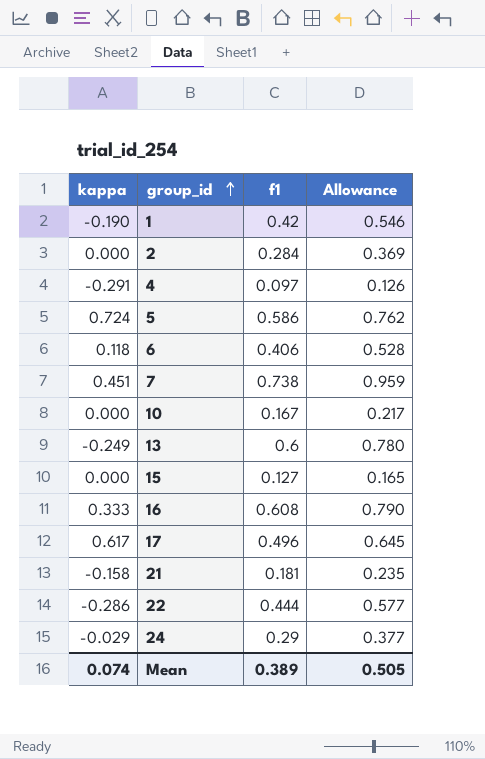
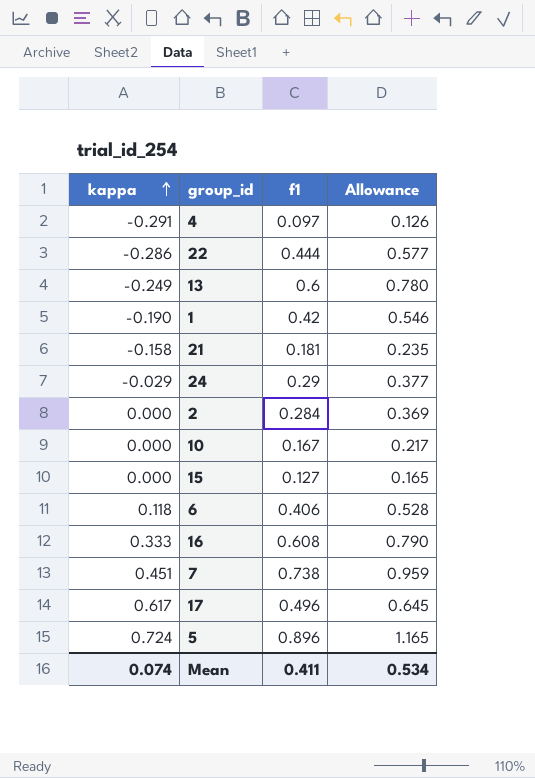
row order: group_id ascending -> kappa ascending
5 | f1: 0.586 -> 0.896
5 | Allowance: 0.762 -> 1.165
Mean | f1: 0.389 -> 0.411
Mean | Allowance: 0.505 -> 0.534

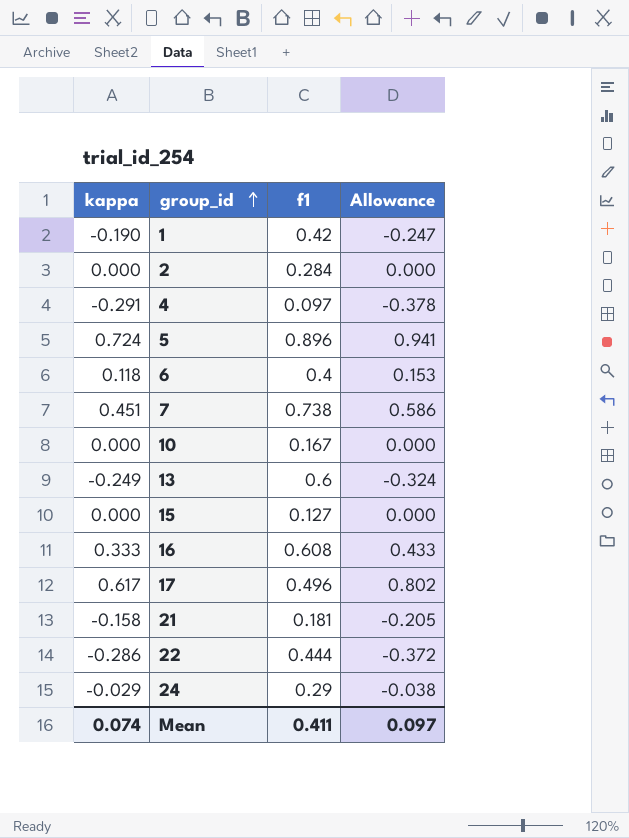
row order: kappa ascending -> group_id ascending
column Allowance | formula: [f1] * 1.3 -> [kappa] * 1.3
6 | f1: 0.406 -> 0.4
Mean | Allowance: 0.534 -> 0.097

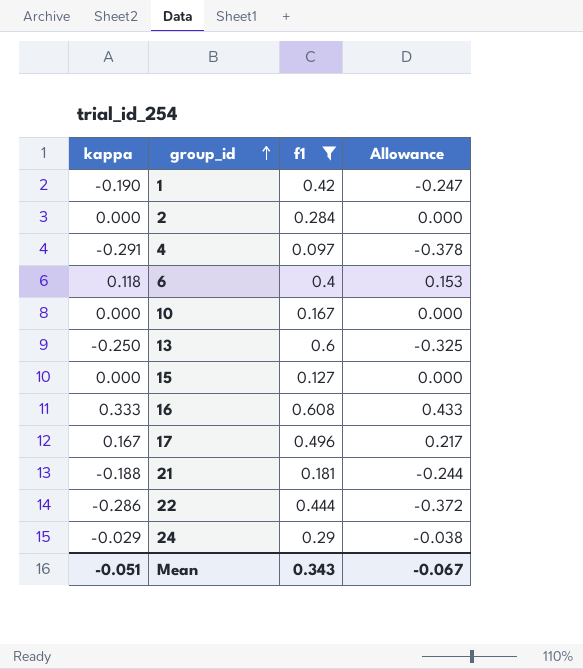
filter: none -> f1 <= 0.608
13 | kappa: -0.249 -> -0.250
13 | Allowance: -0.324 -> -0.325
17 | kappa: 0.617 -> 0.167
17 | Allowance: 0.802 -> 0.217
21 | kappa: -0.158 -> -0.188
21 | Allowance: -0.205 -> -0.244
Mean | kappa: 0.074 -> -0.051
Mean | f1: 0.411 -> 0.343
Mean | Allowance: 0.097 -> -0.067

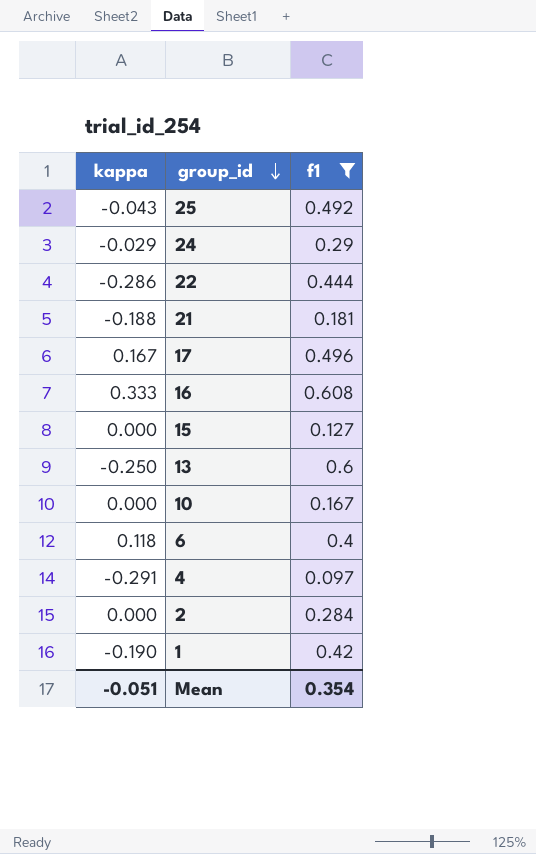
row order: group_id ascending -> group_id descending
column Allowance | formula: [kappa] * 1.3 -> none
row 25: none -> -0.043 | 0.492
Mean | f1: 0.343 -> 0.354

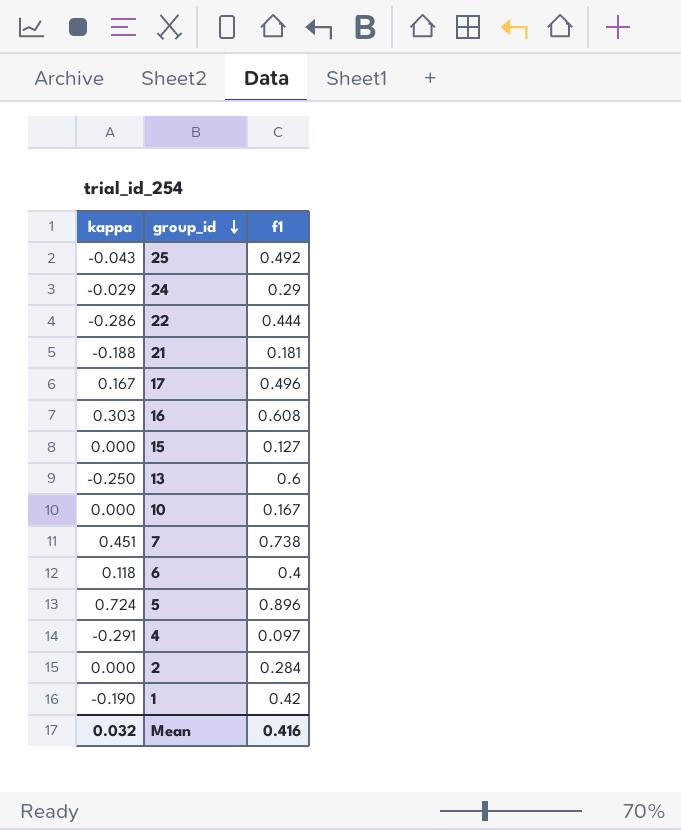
filter: f1 <= 0.608 -> none
16 | kappa: 0.333 -> 0.303
Mean | kappa: -0.051 -> 0.032
Mean | f1: 0.354 -> 0.416

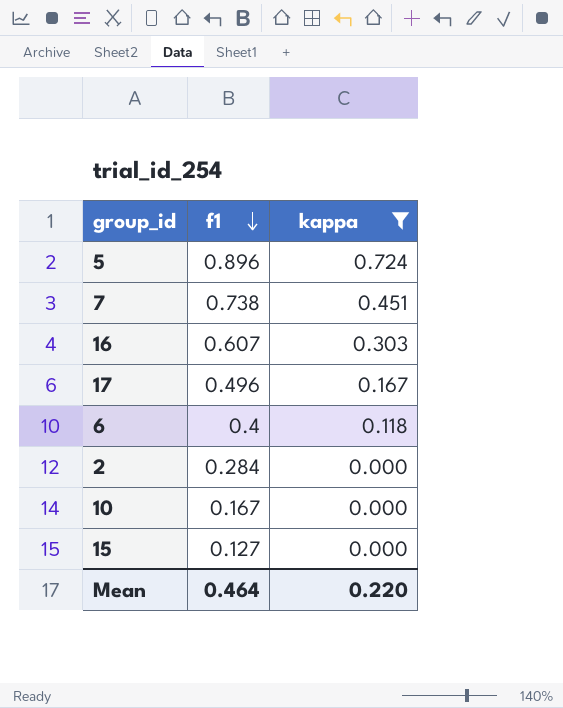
filter: none -> kappa >= 0.000
row order: group_id descending -> f1 descending
column kappa | position: 1 -> 3
16 | f1: 0.608 -> 0.607
Mean | f1: 0.416 -> 0.464
Mean | kappa: 0.032 -> 0.220

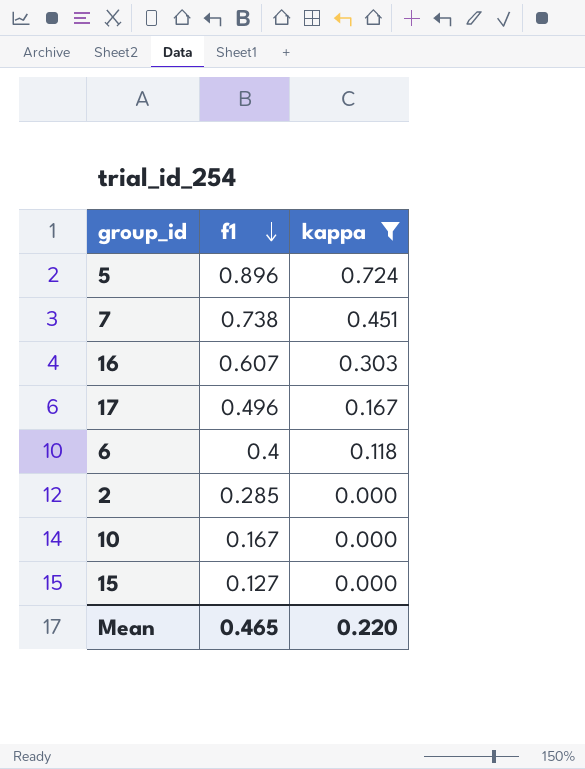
2 | f1: 0.284 -> 0.285
Mean | f1: 0.464 -> 0.465

